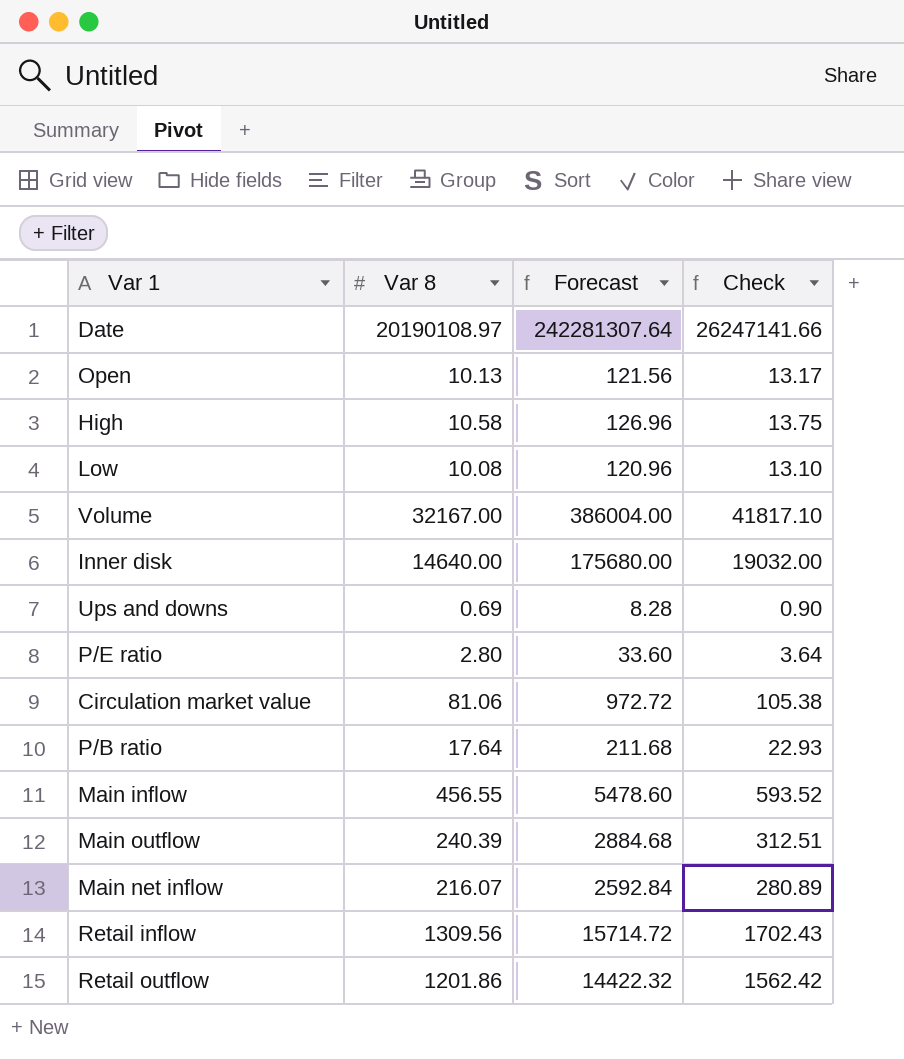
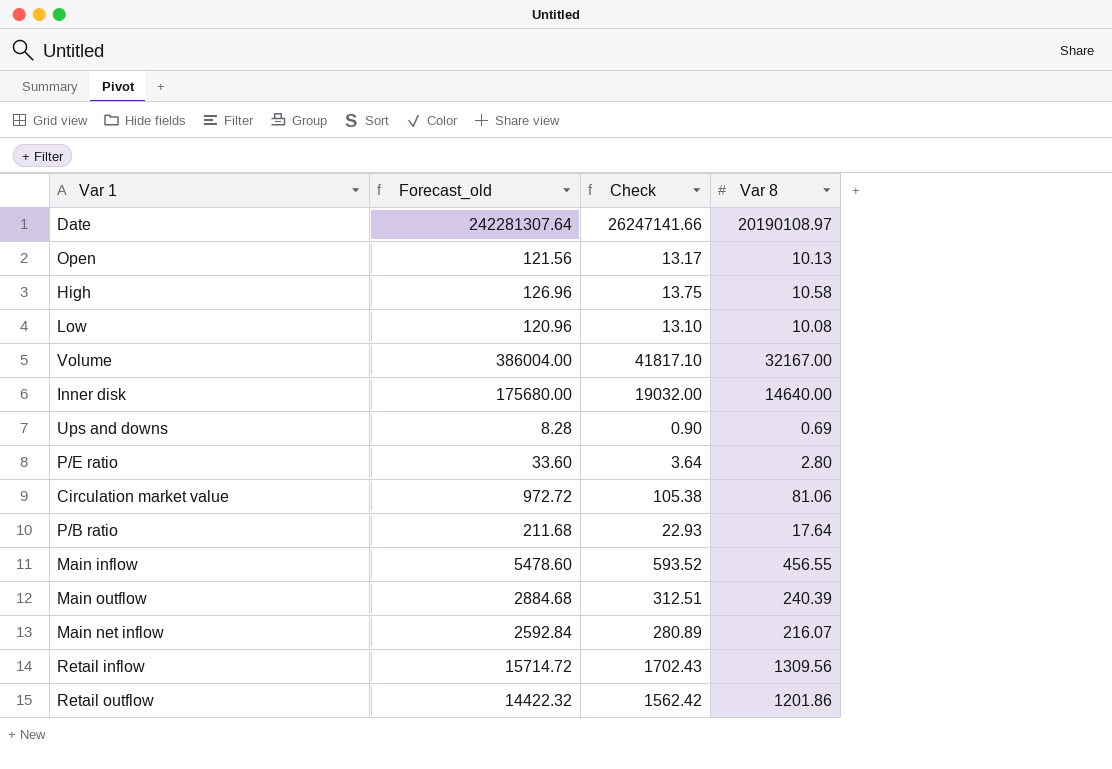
column name: Forecast -> Forecast_old
column Var 8 | position: 2 -> 4

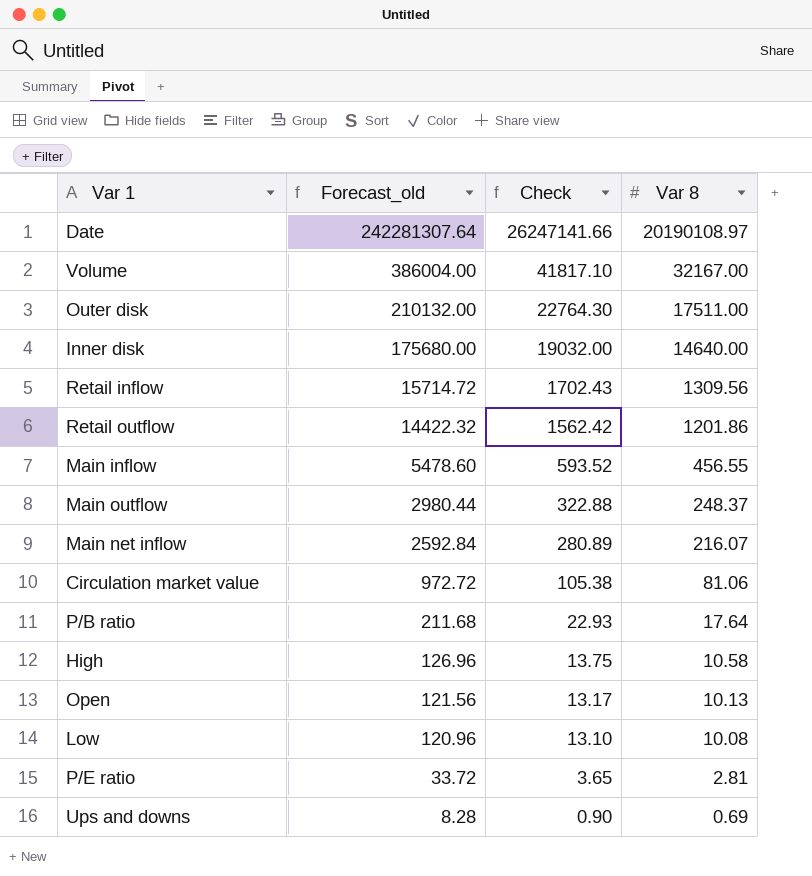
row order: none -> Forecast_old descending
row Outer disk: none -> 210132.00 | 22764.30 | 17511.00
Main outflow | Forecast_old: 2884.68 -> 2980.44
Main outflow | Check: 312.51 -> 322.88
Main outflow | Var 8: 240.39 -> 248.37
P/E ratio | Forecast_old: 33.60 -> 33.72
P/E ratio | Check: 3.64 -> 3.65
P/E ratio | Var 8: 2.80 -> 2.81

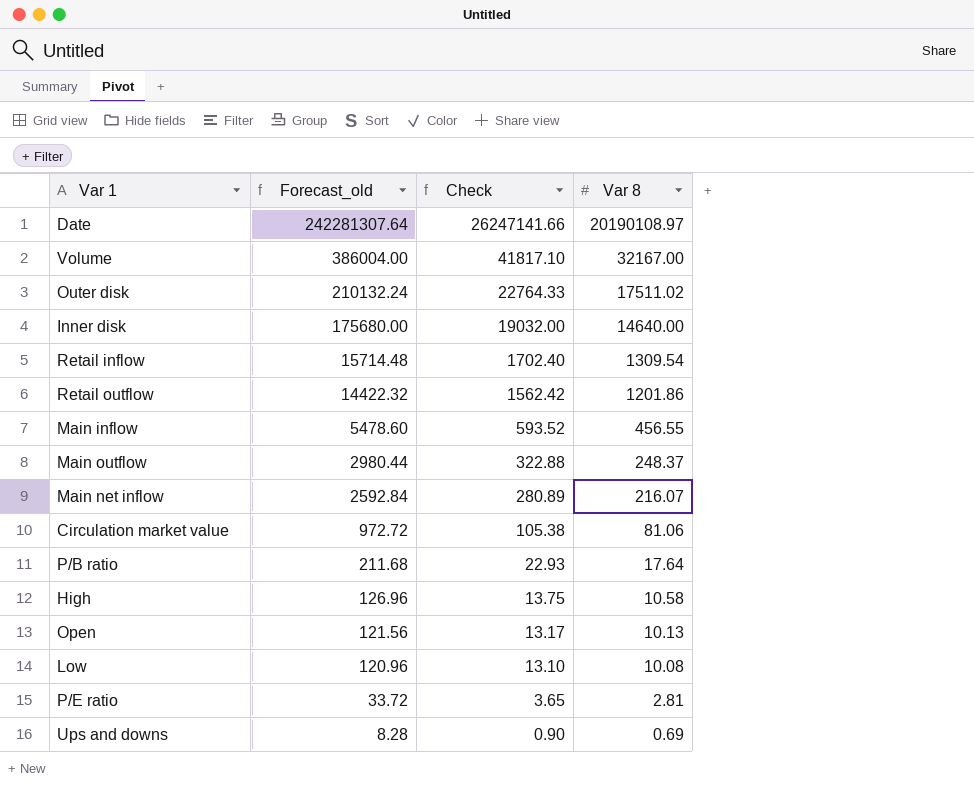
Outer disk | Forecast_old: 210132.00 -> 210132.24
Outer disk | Check: 22764.30 -> 22764.33
Outer disk | Var 8: 17511.00 -> 17511.02
Retail inflow | Forecast_old: 15714.72 -> 15714.48
Retail inflow | Check: 1702.43 -> 1702.40
Retail inflow | Var 8: 1309.56 -> 1309.54

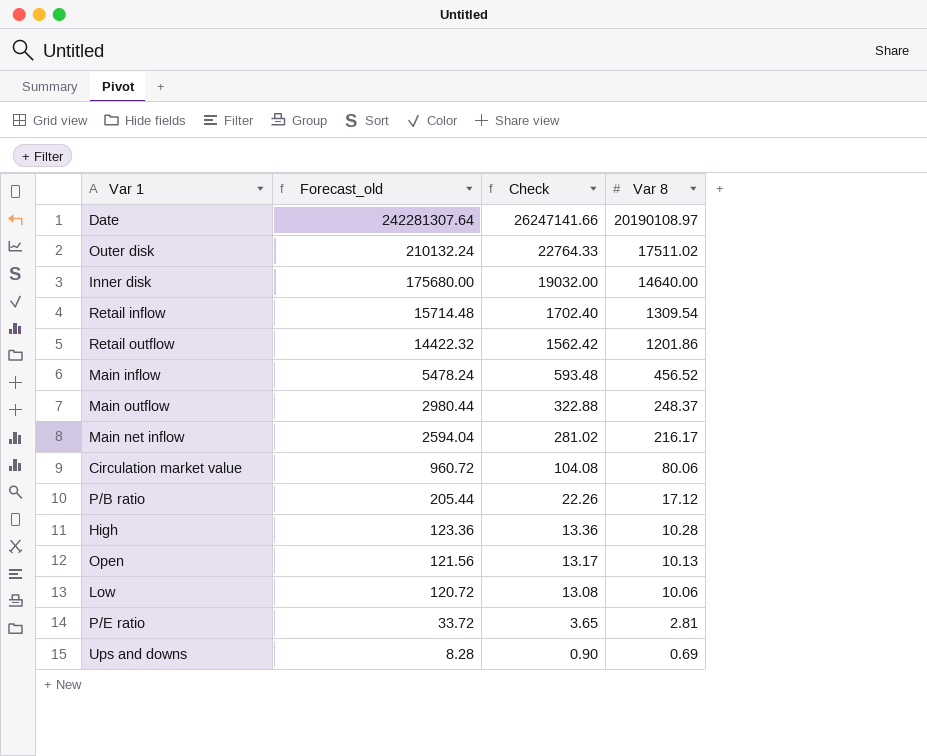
row Volume: 386004.00 | 41817.10 | 32167.00 -> none
Main inflow | Forecast_old: 5478.60 -> 5478.24
Main inflow | Check: 593.52 -> 593.48
Main inflow | Var 8: 456.55 -> 456.52
Main net inflow | Forecast_old: 2592.84 -> 2594.04
Main net inflow | Check: 280.89 -> 281.02
Main net inflow | Var 8: 216.07 -> 216.17
Circulation market value | Forecast_old: 972.72 -> 960.72
Circulation market value | Check: 105.38 -> 104.08
Circulation market value | Var 8: 81.06 -> 80.06
P/B ratio | Forecast_old: 211.68 -> 205.44
P/B ratio | Check: 22.93 -> 22.26
P/B ratio | Var 8: 17.64 -> 17.12
High | Forecast_old: 126.96 -> 123.36
High | Check: 13.75 -> 13.36
High | Var 8: 10.58 -> 10.28
Low | Forecast_old: 120.96 -> 120.72
Low | Check: 13.10 -> 13.08
Low | Var 8: 10.08 -> 10.06

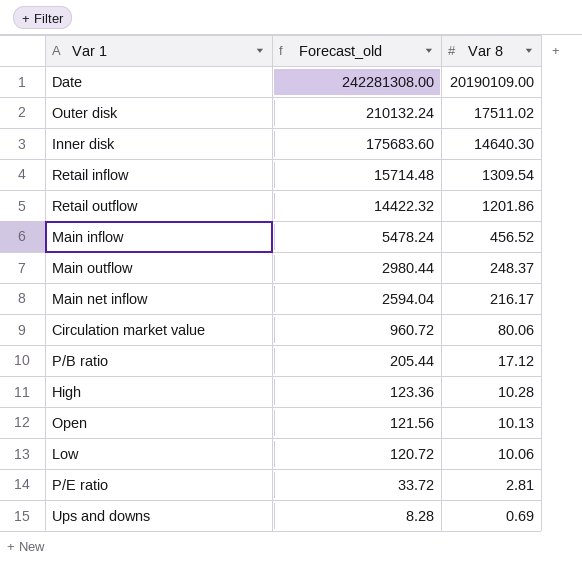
column Check | formula: [Var 8] * 1.3 -> none
Date | Forecast_old: 242281307.64 -> 242281308.00
Date | Var 8: 20190108.97 -> 20190109.00
Inner disk | Forecast_old: 175680.00 -> 175683.60
Inner disk | Var 8: 14640.00 -> 14640.30

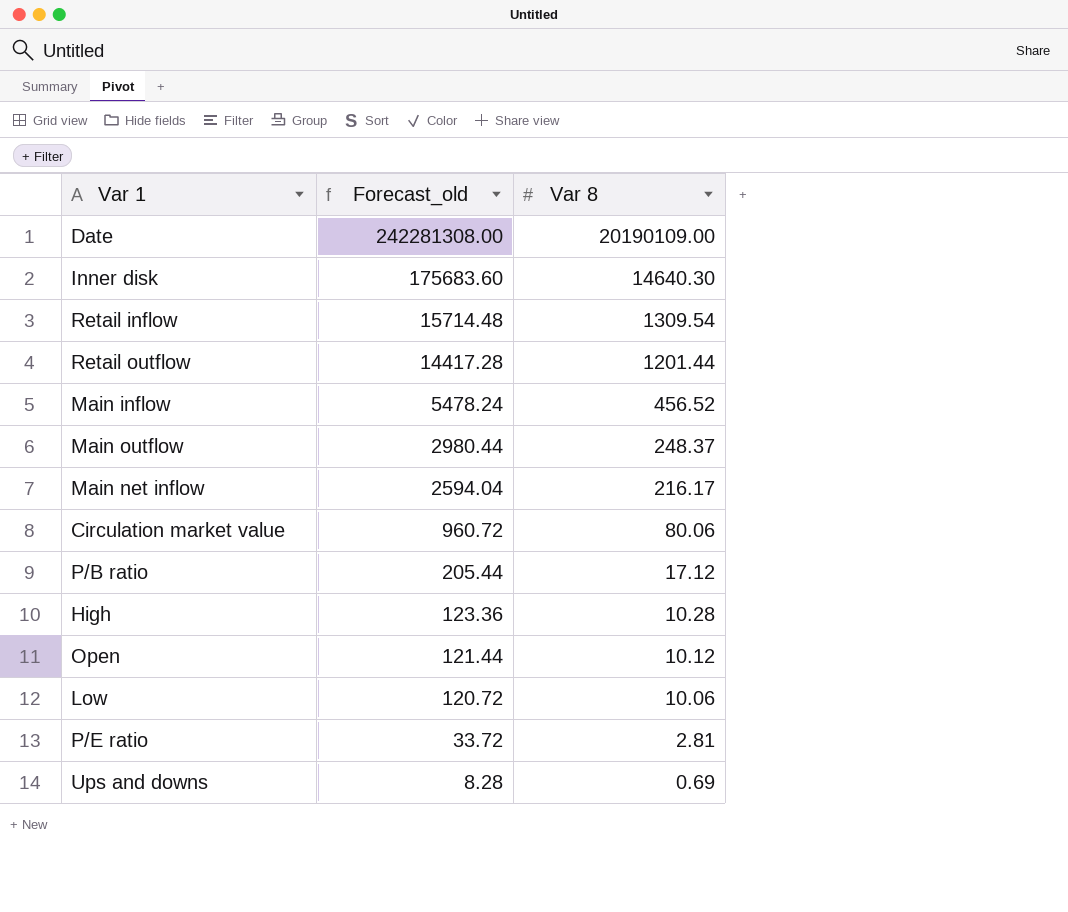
row Outer disk: 210132.24 | 17511.02 -> none
Retail outflow | Forecast_old: 14422.32 -> 14417.28
Retail outflow | Var 8: 1201.86 -> 1201.44
Open | Forecast_old: 121.56 -> 121.44
Open | Var 8: 10.13 -> 10.12

